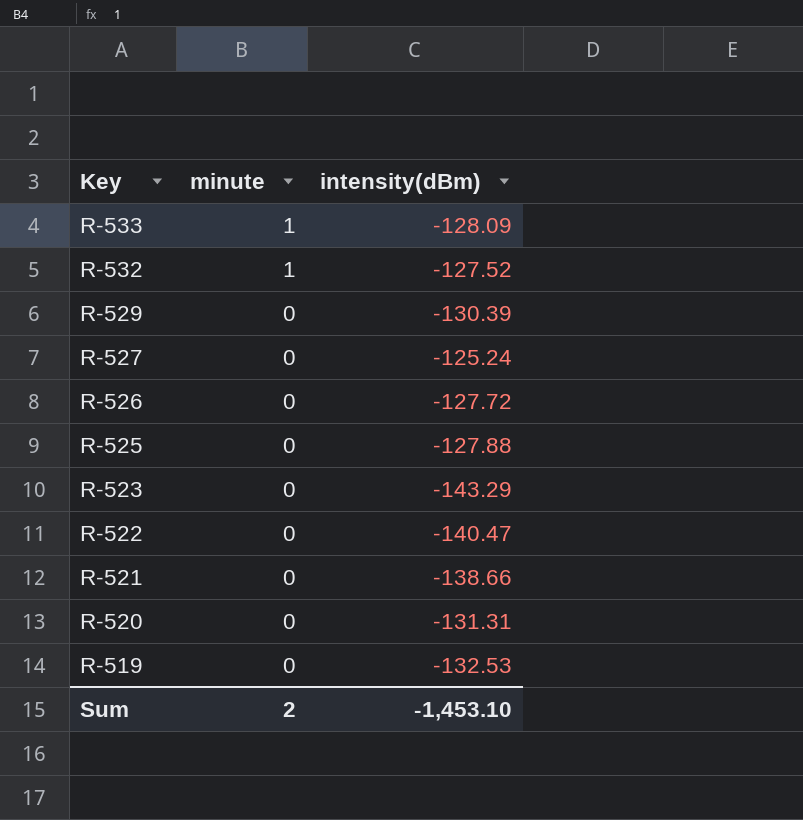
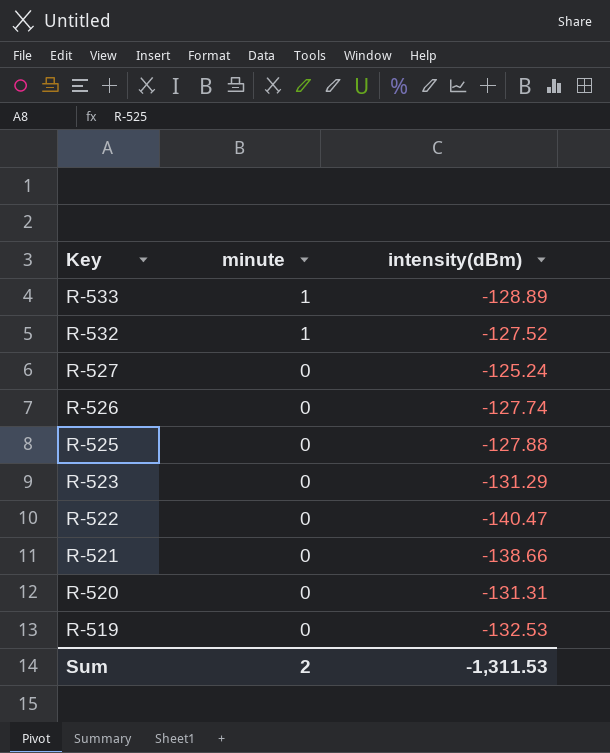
row R-529: 0 | -130.39 -> none
R-533 | intensity(dBm): -128.09 -> -128.89
R-526 | intensity(dBm): -127.72 -> -127.74
R-523 | intensity(dBm): -143.29 -> -131.29
Sum | intensity(dBm): -1,453.10 -> -1,311.53

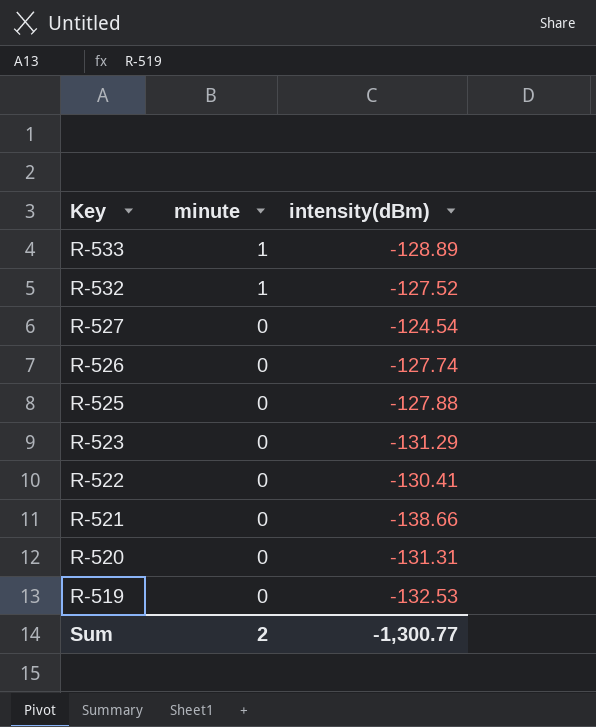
R-527 | intensity(dBm): -125.24 -> -124.54
R-522 | intensity(dBm): -140.47 -> -130.41
Sum | intensity(dBm): -1,311.53 -> -1,300.77

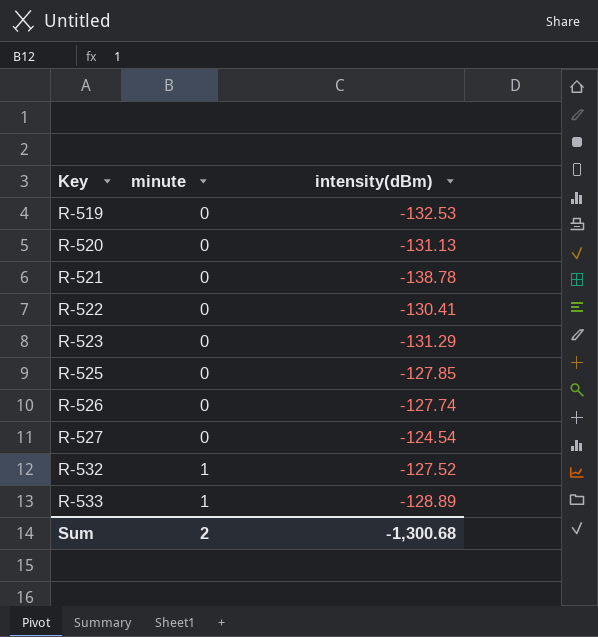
row order: Key descending -> Key ascending
R-520 | intensity(dBm): -131.31 -> -131.13
R-521 | intensity(dBm): -138.66 -> -138.78
R-525 | intensity(dBm): -127.88 -> -127.85
Sum | intensity(dBm): -1,300.77 -> -1,300.68

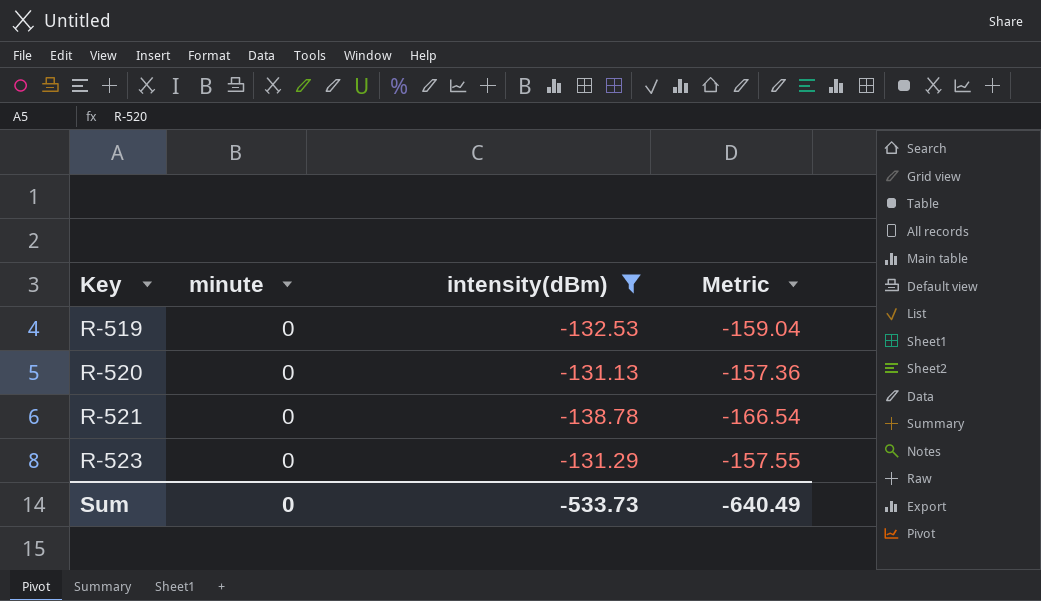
filter: none -> intensity(dBm) <= -131.13
column Metric | formula: none -> [intensity(dBm)] * 1.2
Sum | minute: 2 -> 0
Sum | intensity(dBm): -1,300.68 -> -533.73

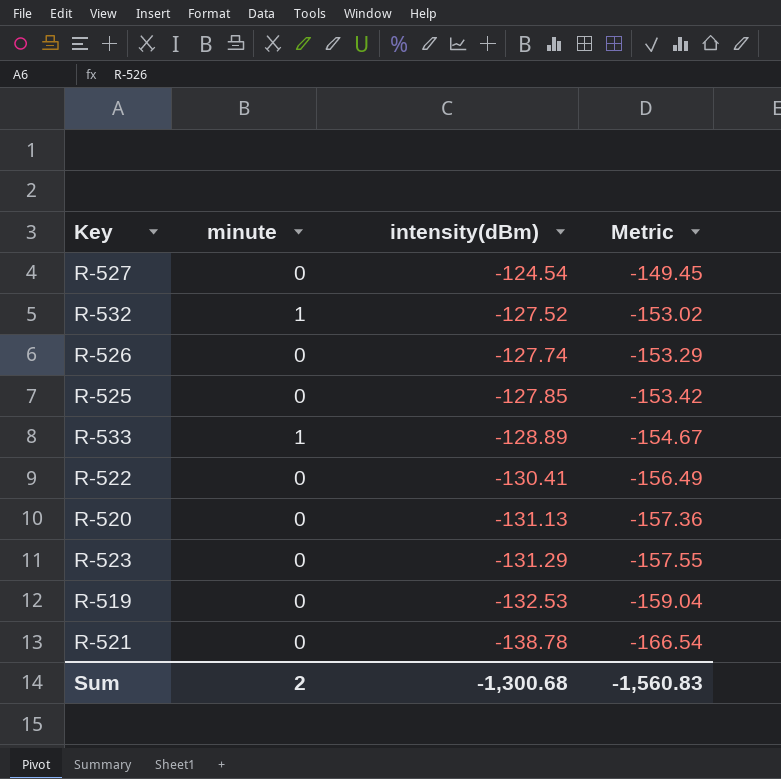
filter: intensity(dBm) <= -131.13 -> none
row order: Key ascending -> intensity(dBm) descending
Sum | minute: 0 -> 2
Sum | intensity(dBm): -533.73 -> -1,300.68
Sum | Metric: -640.49 -> -1,560.83

